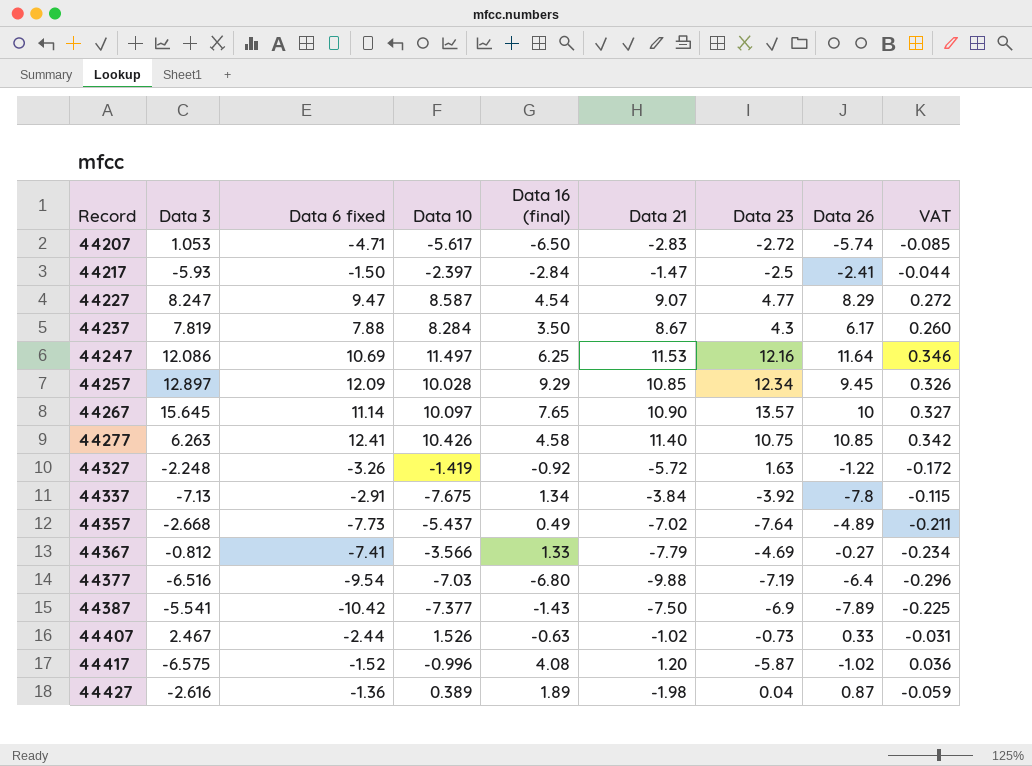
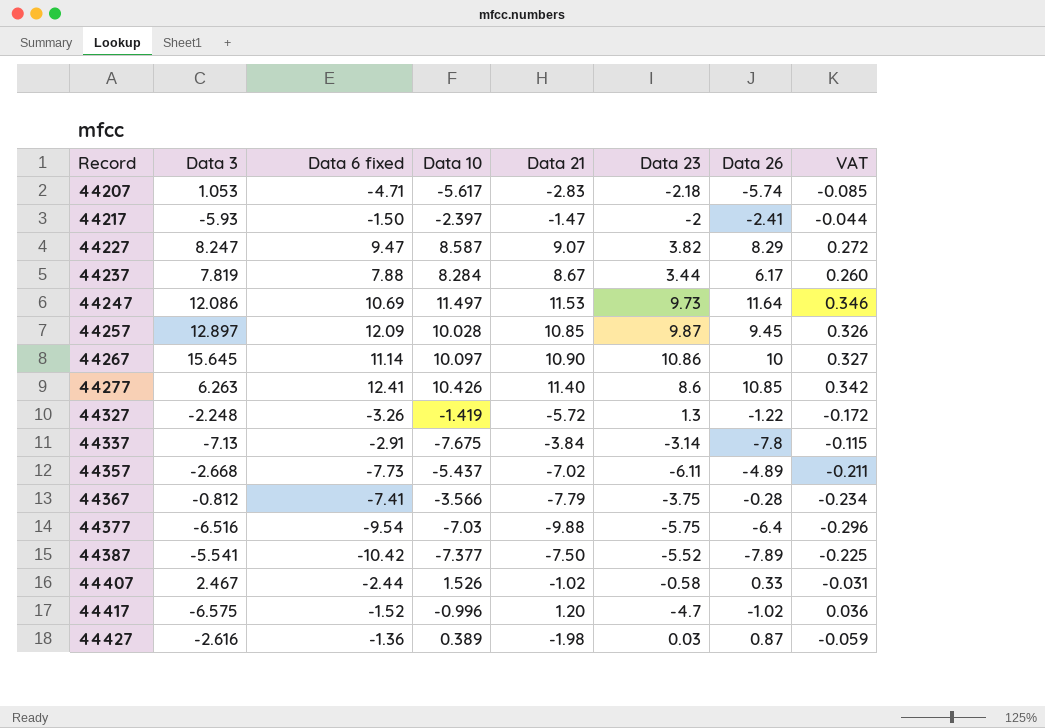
column Data 16 (final) | position: 5 -> none
44207 | Data 23: -2.72 -> -2.18
44217 | Data 23: -2.5 -> -2
44227 | Data 23: 4.77 -> 3.82
44237 | Data 23: 4.3 -> 3.44
44247 | Data 23: 12.16 -> 9.73
44257 | Data 23: 12.34 -> 9.87
44267 | Data 23: 13.57 -> 10.86
44277 | Data 23: 10.75 -> 8.6
44327 | Data 23: 1.63 -> 1.3
44337 | Data 23: -3.92 -> -3.14
44357 | Data 23: -7.64 -> -6.11
44367 | Data 23: -4.69 -> -3.75
44367 | Data 26: -0.27 -> -0.28
44377 | Data 23: -7.19 -> -5.75
44387 | Data 23: -6.9 -> -5.52
44407 | Data 23: -0.73 -> -0.58
44417 | Data 23: -5.87 -> -4.7
44427 | Data 23: 0.04 -> 0.03

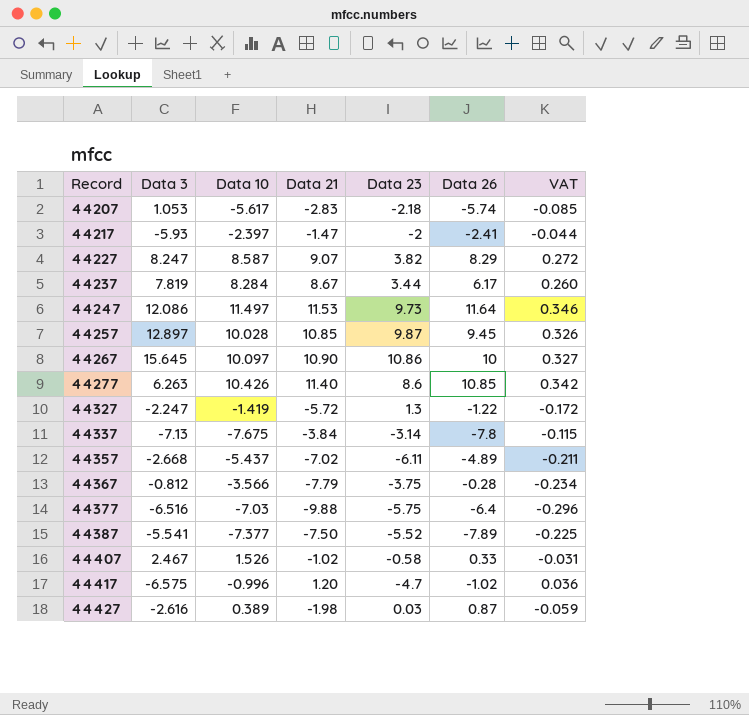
column Data 6 fixed | position: 3 -> none
44327 | Data 3: -2.248 -> -2.247

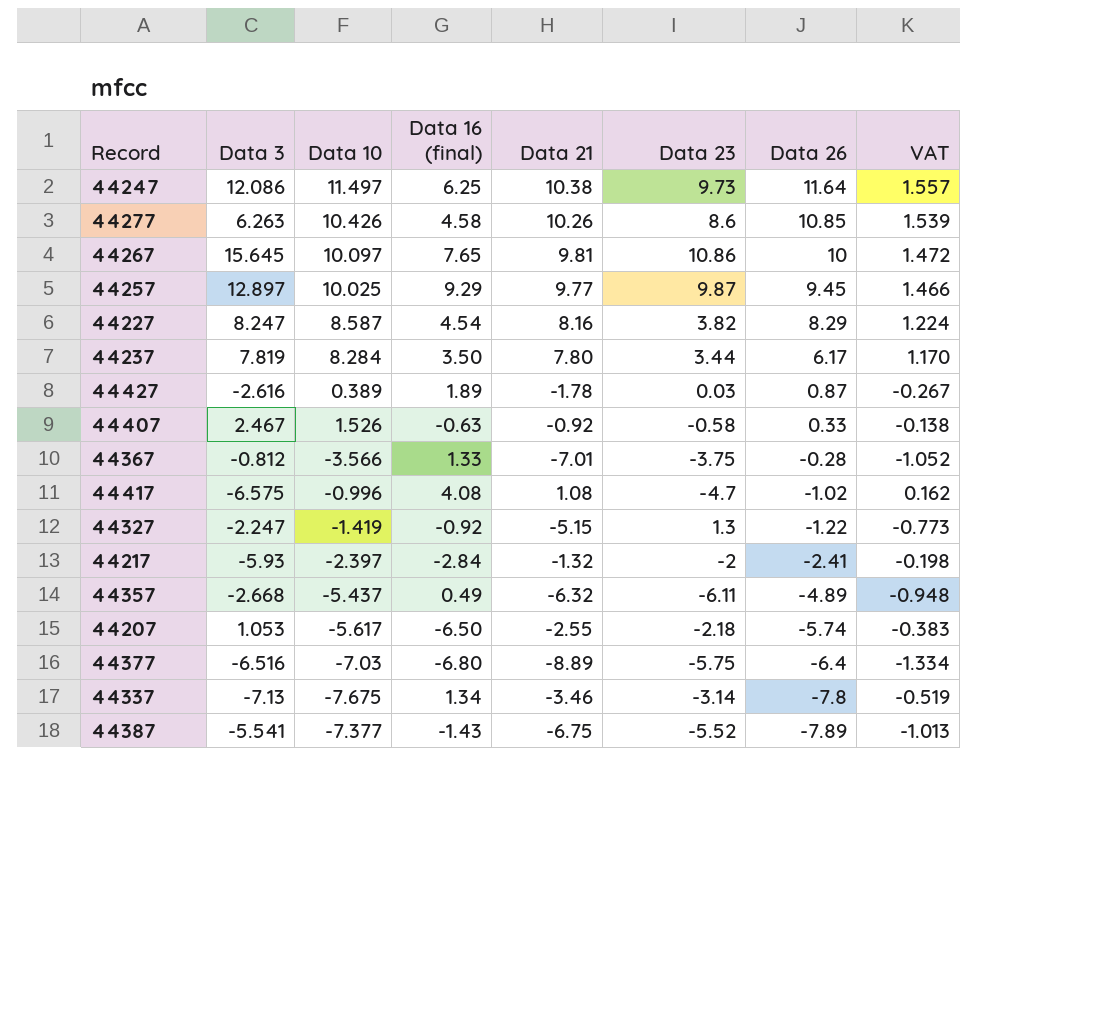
row order: Record ascending -> Data 26 descending
column Data 16 (final) | position: none -> 4
column VAT | formula: [Data 21] * 0.03 -> [Data 21] * 0.15
44247 | Data 21: 11.53 -> 10.38
44277 | Data 21: 11.40 -> 10.26
44267 | Data 21: 10.90 -> 9.81
44257 | Data 10: 10.028 -> 10.025
44257 | Data 21: 10.85 -> 9.77
44227 | Data 21: 9.07 -> 8.16
44237 | Data 21: 8.67 -> 7.80
44427 | Data 21: -1.98 -> -1.78
44407 | Data 21: -1.02 -> -0.92
44367 | Data 21: -7.79 -> -7.01
44417 | Data 21: 1.20 -> 1.08
44327 | Data 21: -5.72 -> -5.15
44217 | Data 21: -1.47 -> -1.32
44357 | Data 21: -7.02 -> -6.32
44207 | Data 21: -2.83 -> -2.55
44377 | Data 21: -9.88 -> -8.89
44337 | Data 21: -3.84 -> -3.46
44387 | Data 21: -7.50 -> -6.75

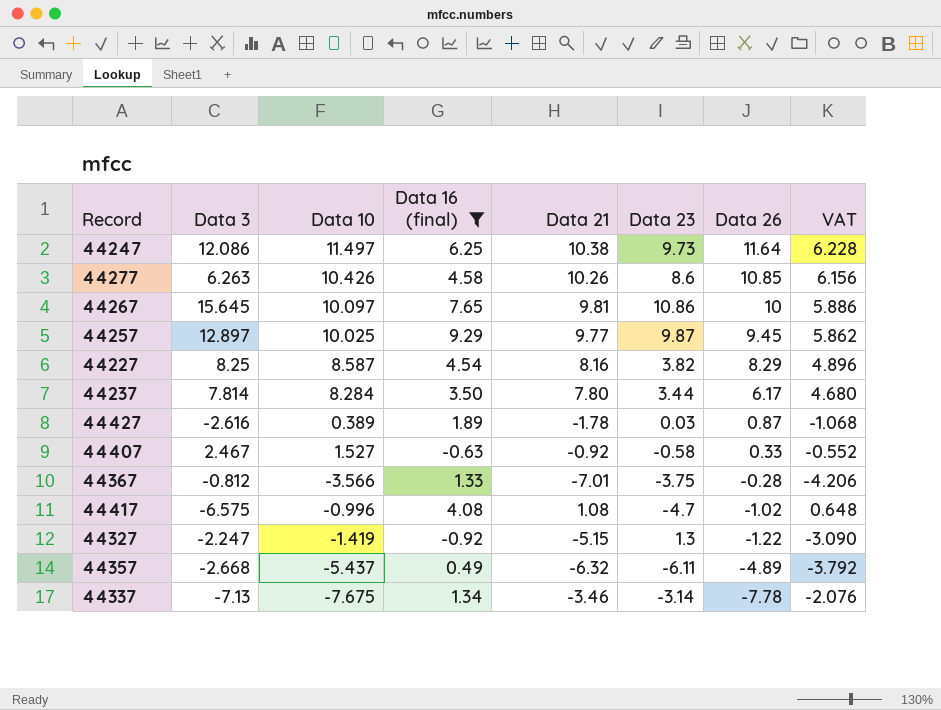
filter: none -> Data 16 (final) >= -0.92
column VAT | formula: [Data 21] * 0.15 -> [Data 21] * 0.6
44227 | Data 3: 8.247 -> 8.25
44237 | Data 3: 7.819 -> 7.814
44407 | Data 10: 1.526 -> 1.527
44337 | Data 26: -7.8 -> -7.78

